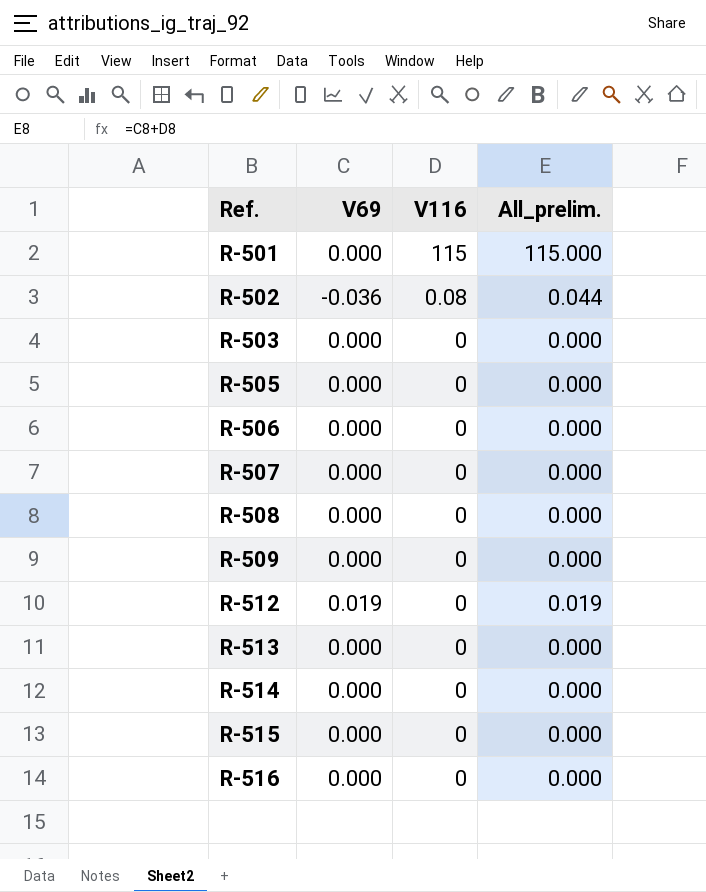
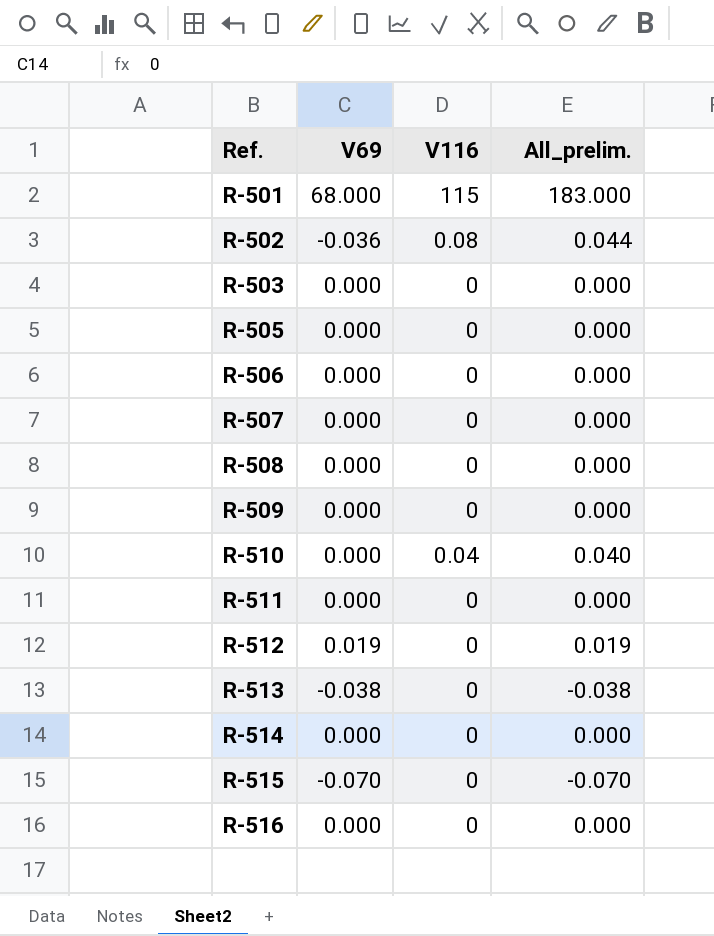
R-501 | V69: 0.000 -> 68.000
R-501 | All_prelim.: 115.000 -> 183.000
row R-510: none -> 0.000 | 0.04 | 0.040
row R-511: none -> 0.000 | 0 | 0.000
R-513 | V69: 0.000 -> -0.038
R-513 | All_prelim.: 0.000 -> -0.038
R-515 | V69: 0.000 -> -0.070
R-515 | All_prelim.: 0.000 -> -0.070

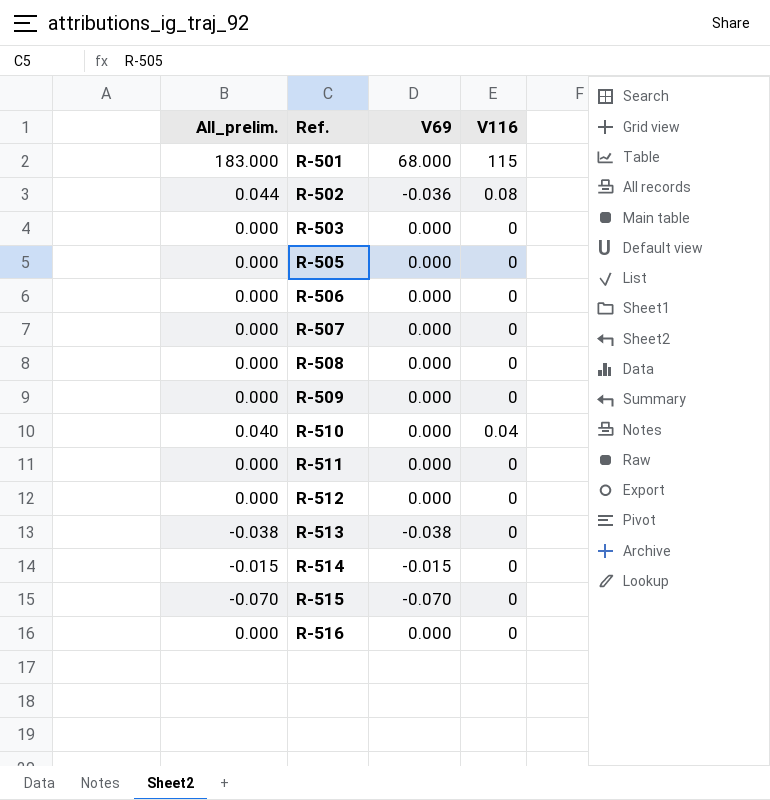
column All_prelim. | position: 4 -> 1
R-512 | All_prelim.: 0.019 -> 0.000
R-512 | V69: 0.019 -> 0.000
R-514 | All_prelim.: 0.000 -> -0.015
R-514 | V69: 0.000 -> -0.015

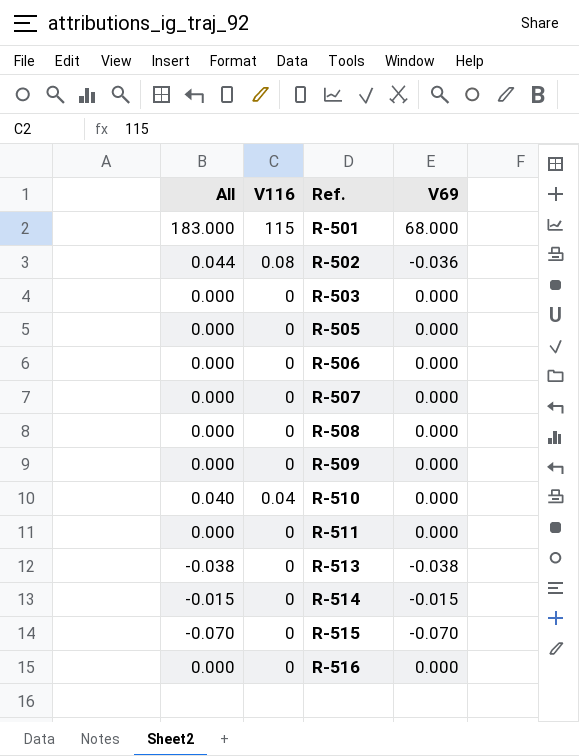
column name: All_prelim. -> All
column V116 | position: 4 -> 2
row R-512: 0.000 | 0.000 | 0 -> none

